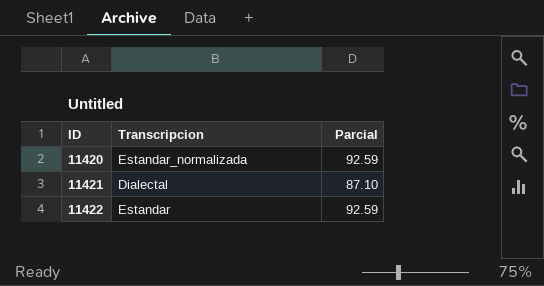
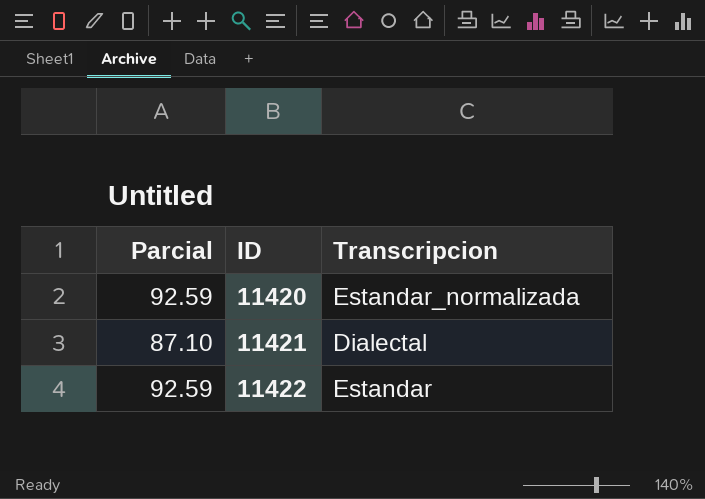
column Parcial | position: 3 -> 1

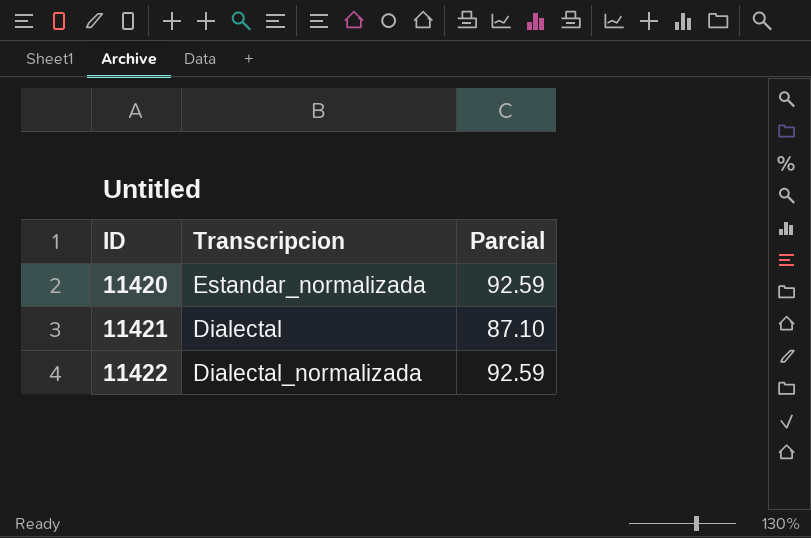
column Parcial | position: 1 -> 3
11422 | Transcripcion: Estandar -> Dialectal_normalizada

